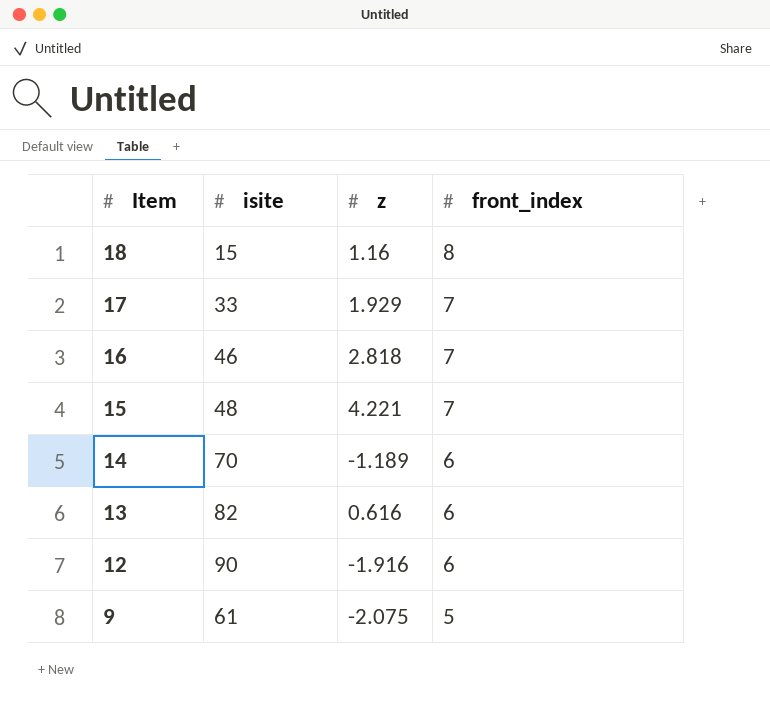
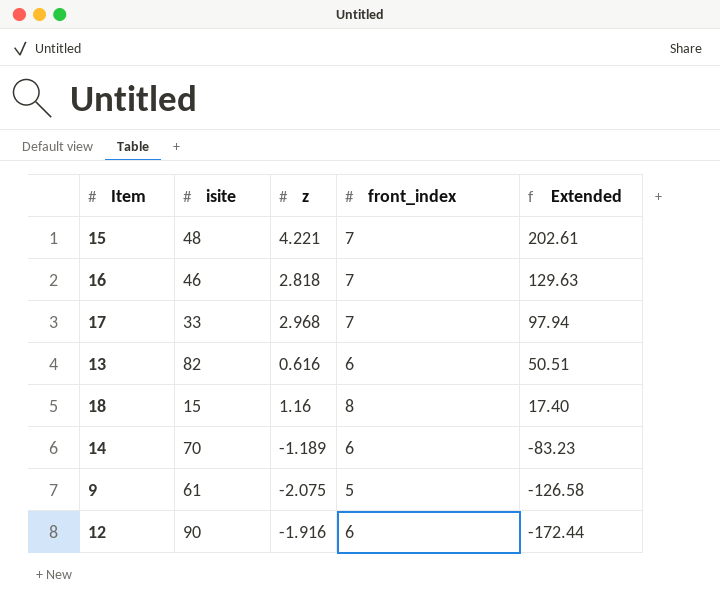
row order: Item descending -> Extended descending
column Extended | formula: none -> [isite] * [z]
17 | z: 1.929 -> 2.968

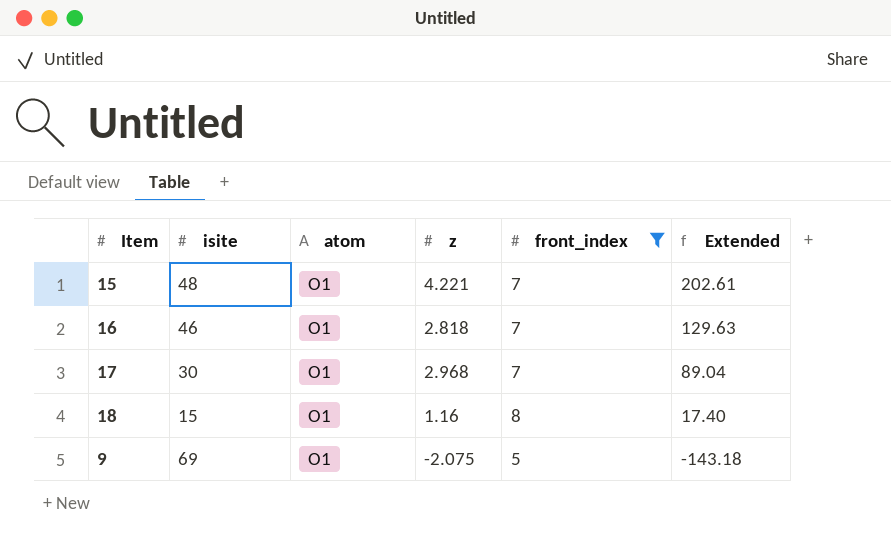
filter: none -> front_index != 6
column atom | position: none -> 3
17 | isite: 33 -> 30
17 | Extended: 97.94 -> 89.04
9 | isite: 61 -> 69
9 | Extended: -126.58 -> -143.18

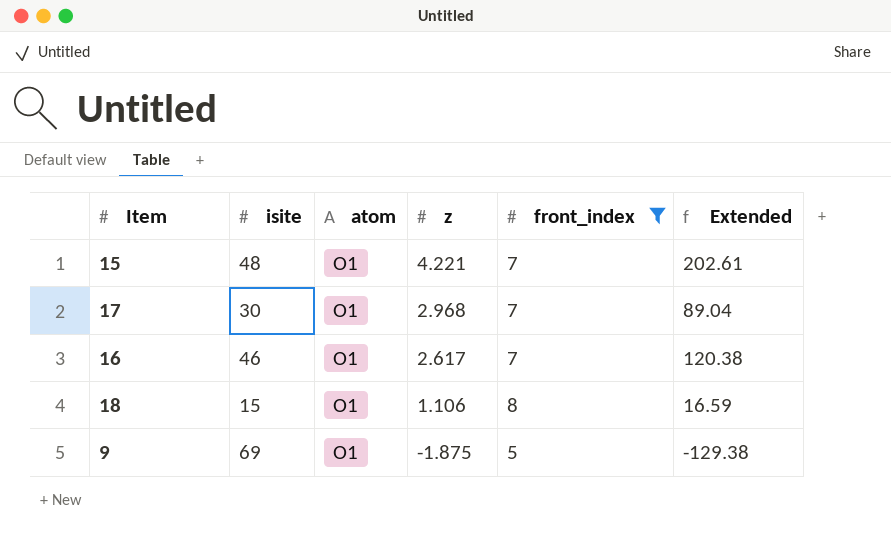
row order: Extended descending -> z descending
16 | z: 2.818 -> 2.617
16 | Extended: 129.63 -> 120.38
18 | z: 1.16 -> 1.106
18 | Extended: 17.40 -> 16.59
9 | z: -2.075 -> -1.875
9 | Extended: -143.18 -> -129.38

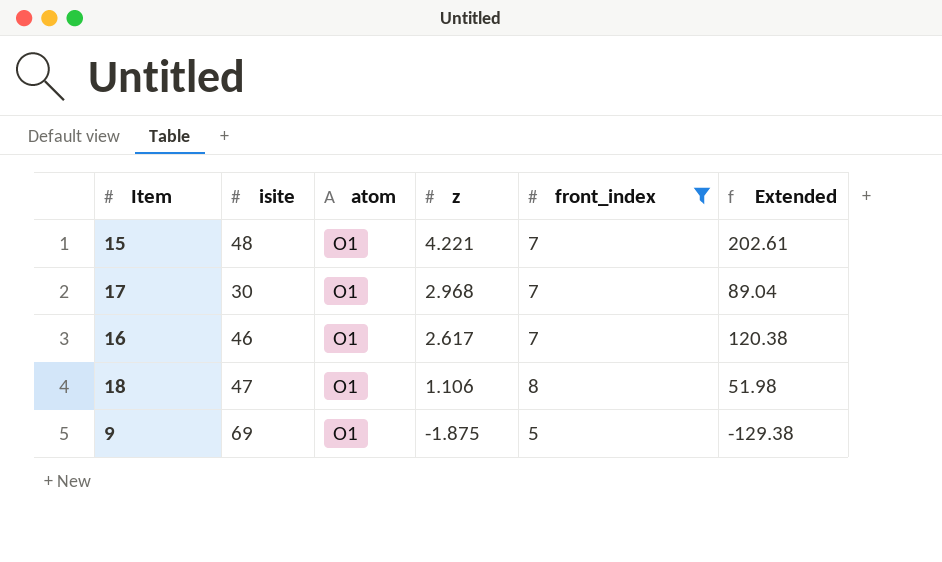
18 | isite: 15 -> 47
18 | Extended: 16.59 -> 51.98

